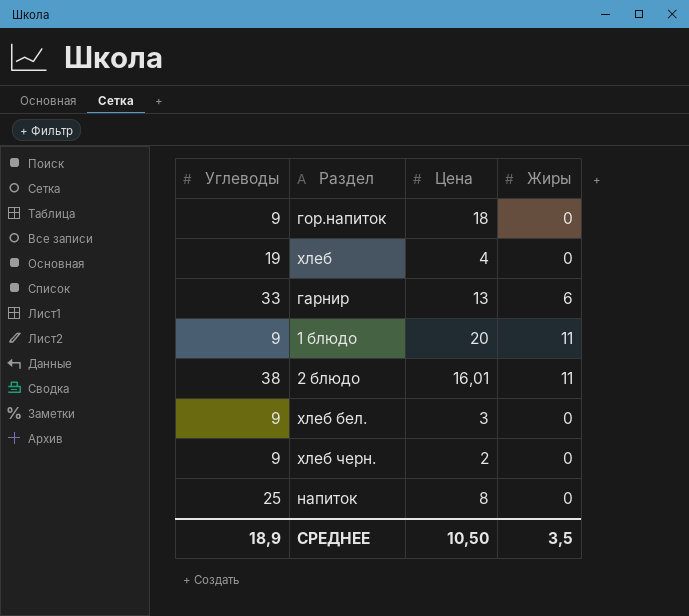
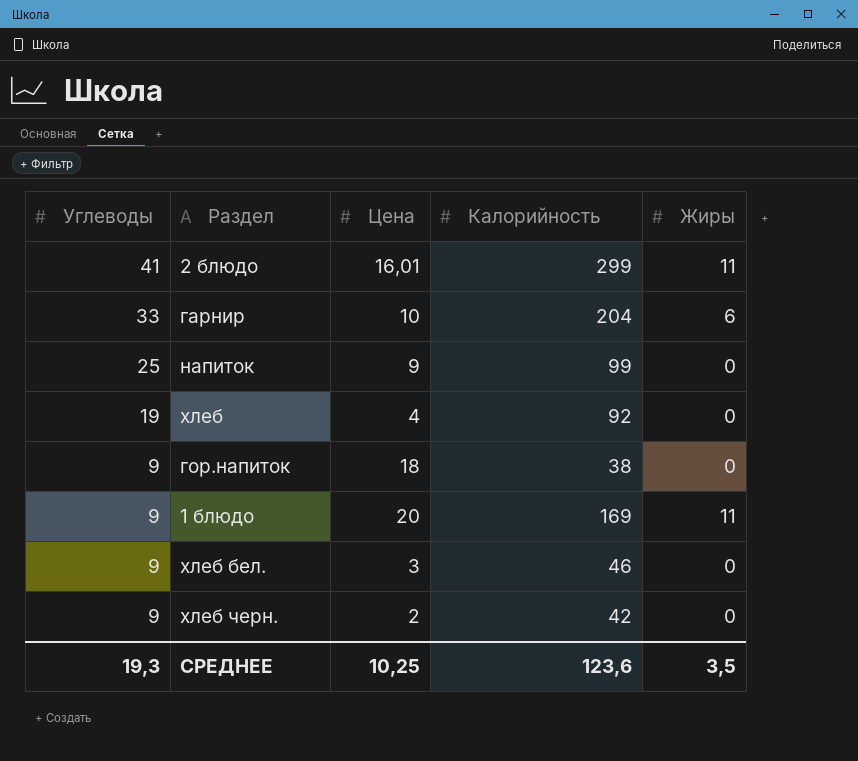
row order: none -> Углеводы descending
column Калорийность | position: none -> 4
2 блюдо | Углеводы: 38 -> 41
гарнир | Цена: 13 -> 10
напиток | Цена: 8 -> 9
СРЕДНЕЕ | Углеводы: 18,9 -> 19,3
СРЕДНЕЕ | Цена: 10,50 -> 10,25

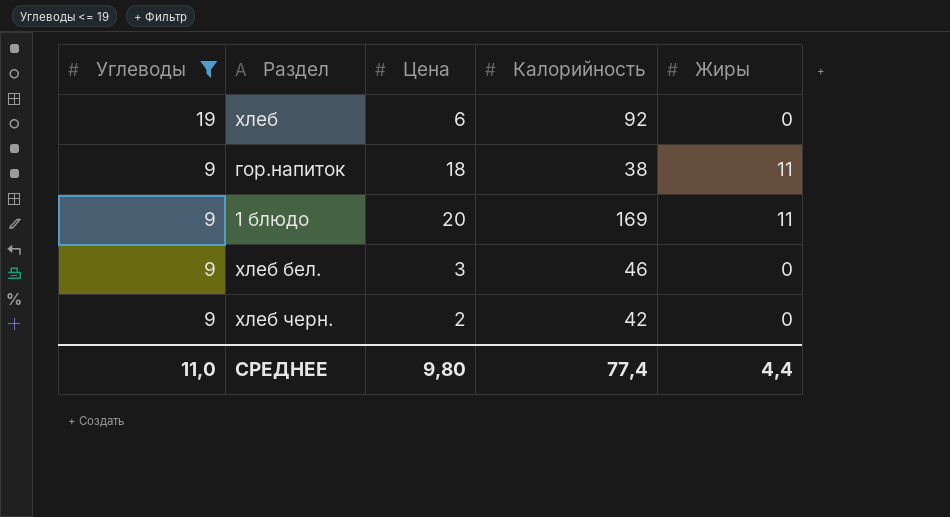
filter: none -> Углеводы <= 19
хлеб | Цена: 4 -> 6
гор.напиток | Жиры: 0 -> 11
СРЕДНЕЕ | Углеводы: 19,3 -> 11,0
СРЕДНЕЕ | Цена: 10,25 -> 9,80
СРЕДНЕЕ | Калорийность: 123,6 -> 77,4
СРЕДНЕЕ | Жиры: 3,5 -> 4,4

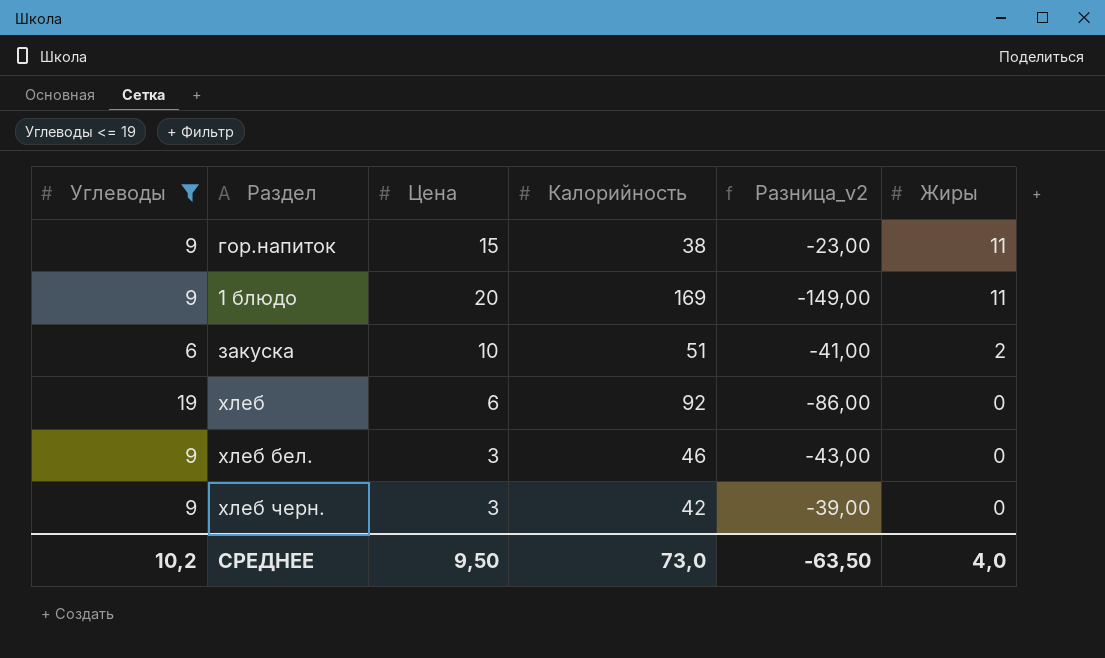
row order: Углеводы descending -> Жиры descending
column Разница_v2 | formula: none -> [Цена] - [Калорийность]
гор.напиток | Цена: 18 -> 15
row закуска: none -> 6 | 10 | 51 | -41,00 | 2
хлеб черн. | Цена: 2 -> 3
СРЕДНЕЕ | Углеводы: 11,0 -> 10,2
СРЕДНЕЕ | Цена: 9,80 -> 9,50
СРЕДНЕЕ | Калорийность: 77,4 -> 73,0
СРЕДНЕЕ | Жиры: 4,4 -> 4,0

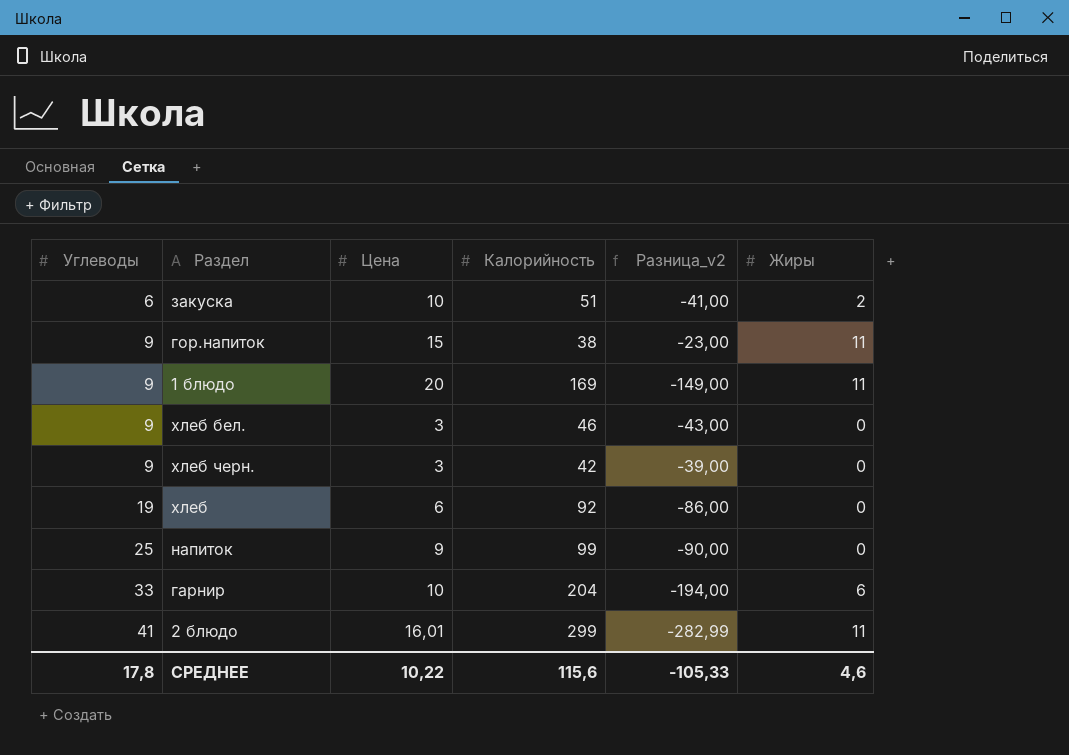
filter: Углеводы <= 19 -> none
row order: Жиры descending -> Углеводы ascending
СРЕДНЕЕ | Углеводы: 10,2 -> 17,8
СРЕДНЕЕ | Цена: 9,50 -> 10,22
СРЕДНЕЕ | Калорийность: 73,0 -> 115,6
СРЕДНЕЕ | Разница_v2: -63,50 -> -105,33
СРЕДНЕЕ | Жиры: 4,0 -> 4,6

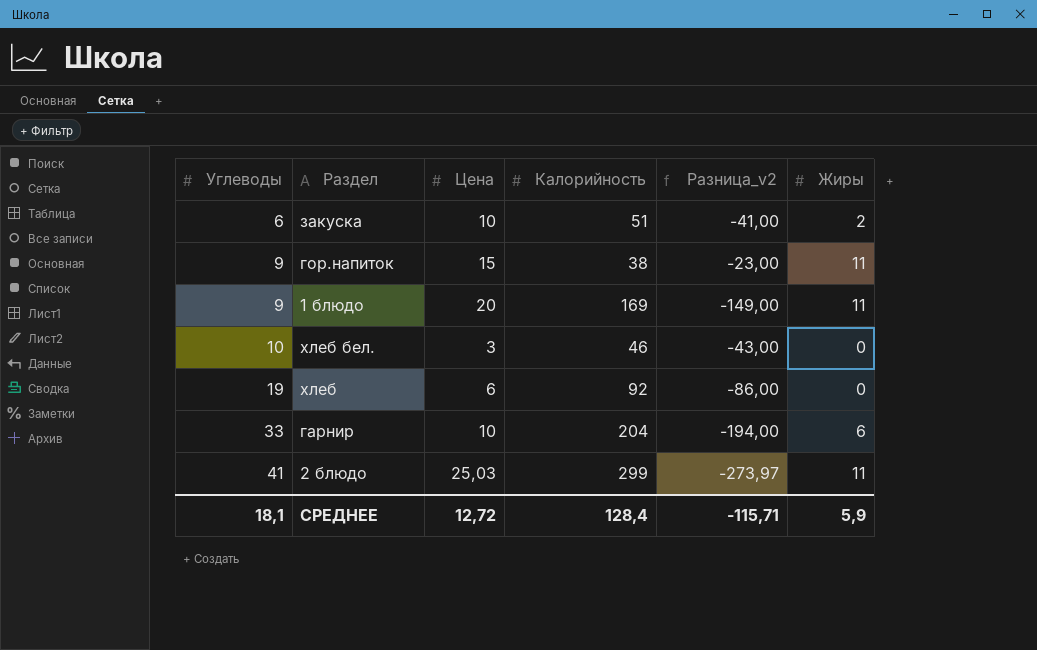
row хлеб черн.: 9 | 3 | 42 | -39,00 | 0 -> none
row напиток: 25 | 9 | 99 | -90,00 | 0 -> none
хлеб бел. | Углеводы: 9 -> 10
2 блюдо | Цена: 16,01 -> 25,03
2 блюдо | Разница_v2: -282,99 -> -273,97
СРЕДНЕЕ | Углеводы: 17,8 -> 18,1
СРЕДНЕЕ | Цена: 10,22 -> 12,72
СРЕДНЕЕ | Калорийность: 115,6 -> 128,4
СРЕДНЕЕ | Разница_v2: -105,33 -> -115,71
СРЕДНЕЕ | Жиры: 4,6 -> 5,9

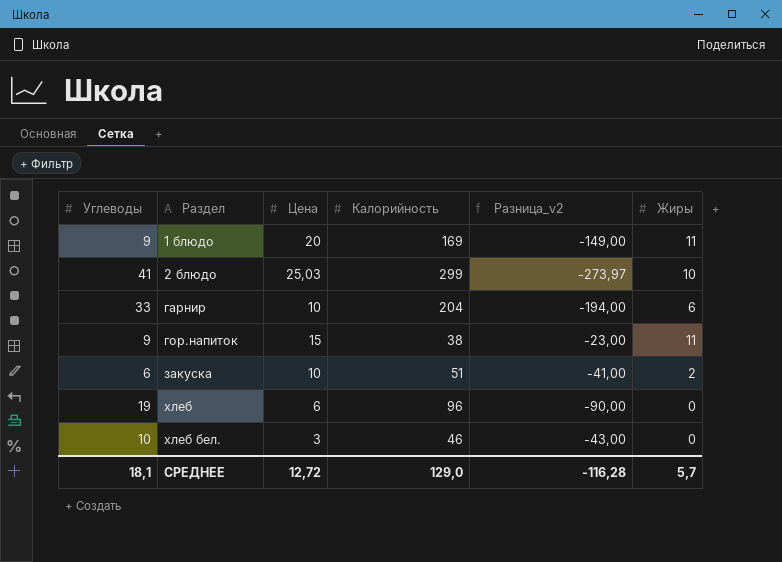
row order: Углеводы ascending -> Раздел ascending
2 блюдо | Жиры: 11 -> 10
хлеб | Калорийность: 92 -> 96
хлеб | Разница_v2: -86,00 -> -90,00
СРЕДНЕЕ | Калорийность: 128,4 -> 129,0
СРЕДНЕЕ | Разница_v2: -115,71 -> -116,28
СРЕДНЕЕ | Жиры: 5,9 -> 5,7

